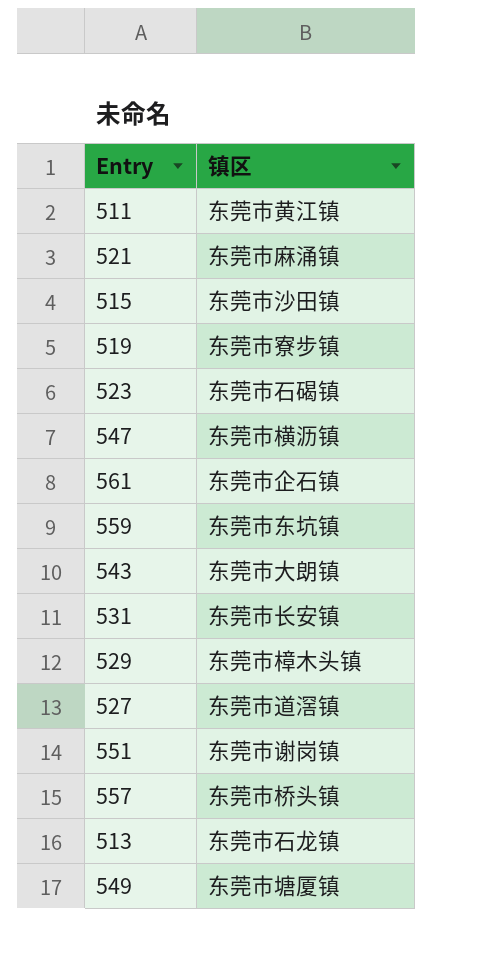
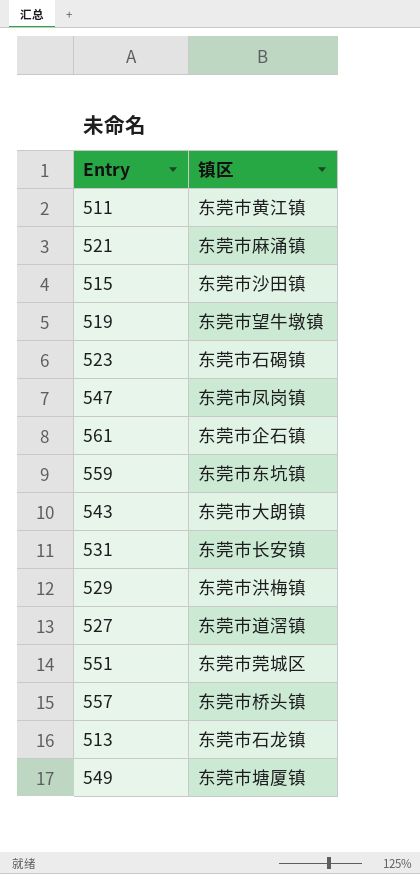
519 | 镇区: 东莞市寮步镇 -> 东莞市望牛墩镇
547 | 镇区: 东莞市横沥镇 -> 东莞市凤岗镇
529 | 镇区: 东莞市樟木头镇 -> 东莞市洪梅镇
551 | 镇区: 东莞市谢岗镇 -> 东莞市莞城区

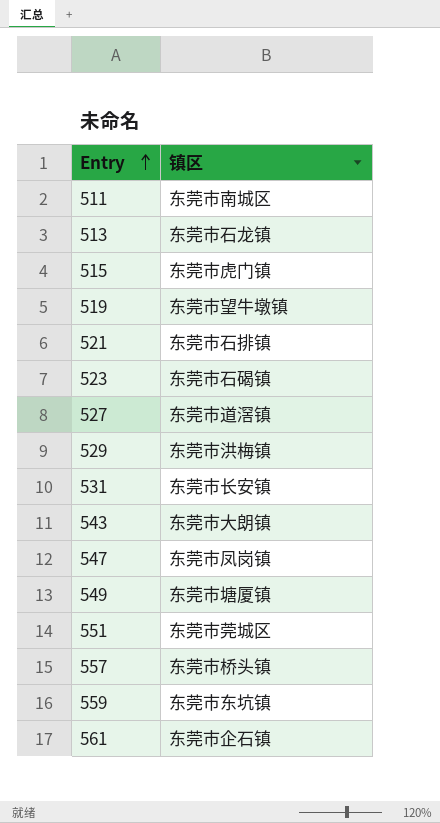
row order: none -> Entry ascending
511 | 镇区: 东莞市黄江镇 -> 东莞市南城区
515 | 镇区: 东莞市沙田镇 -> 东莞市虎门镇
521 | 镇区: 东莞市麻涌镇 -> 东莞市石排镇

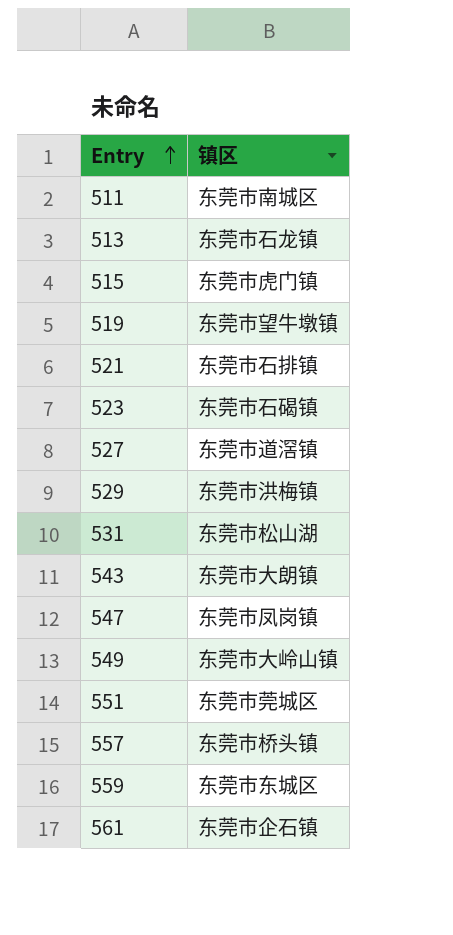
531 | 镇区: 东莞市长安镇 -> 东莞市松山湖
549 | 镇区: 东莞市塘厦镇 -> 东莞市大岭山镇
559 | 镇区: 东莞市东坑镇 -> 东莞市东城区

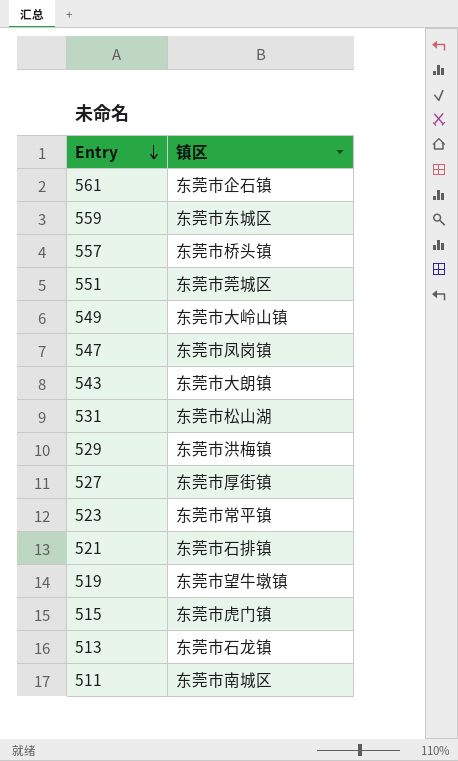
row order: Entry ascending -> Entry descending
527 | 镇区: 东莞市道滘镇 -> 东莞市厚街镇
523 | 镇区: 东莞市石碣镇 -> 东莞市常平镇

